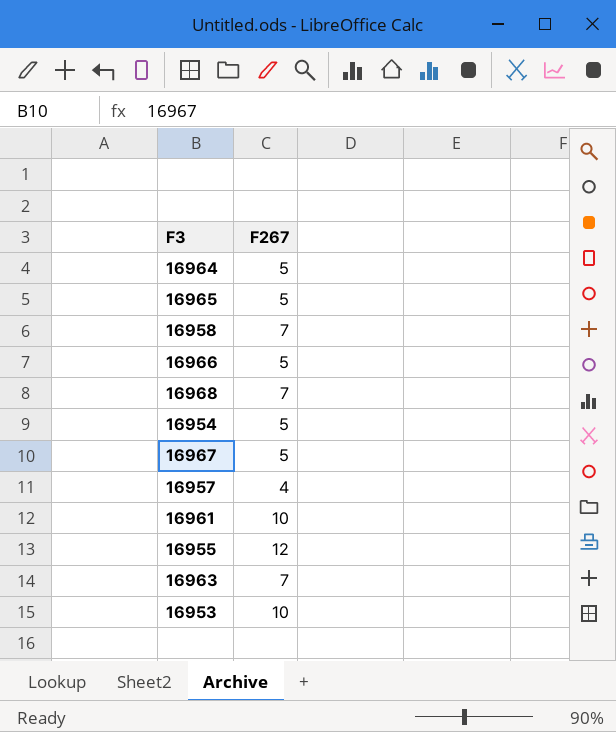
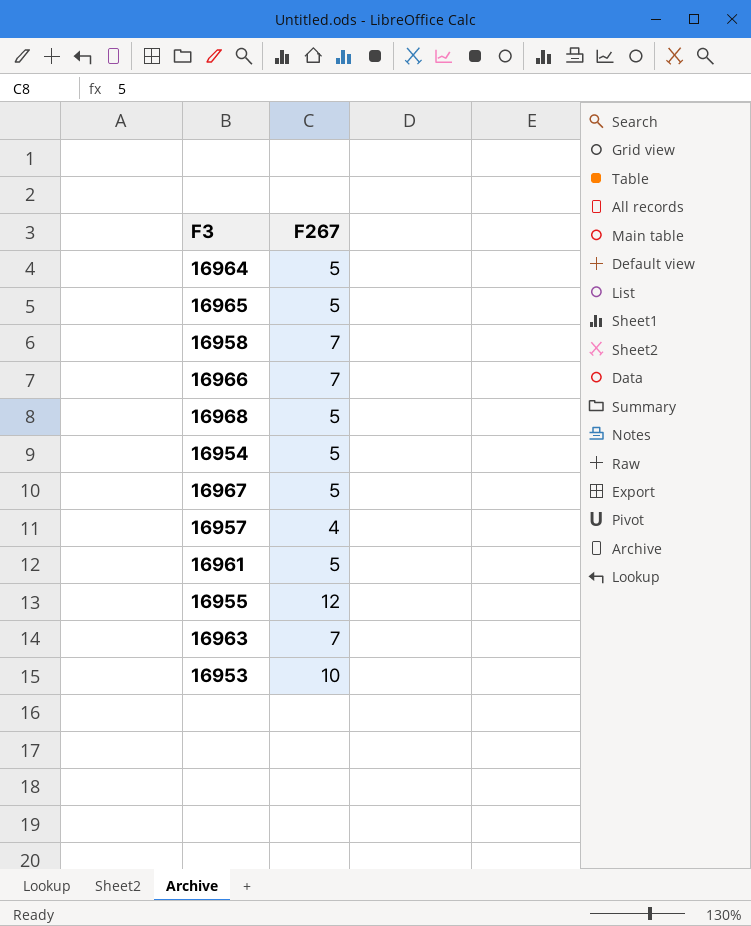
16966 | F267: 5 -> 7
16968 | F267: 7 -> 5
16961 | F267: 10 -> 5

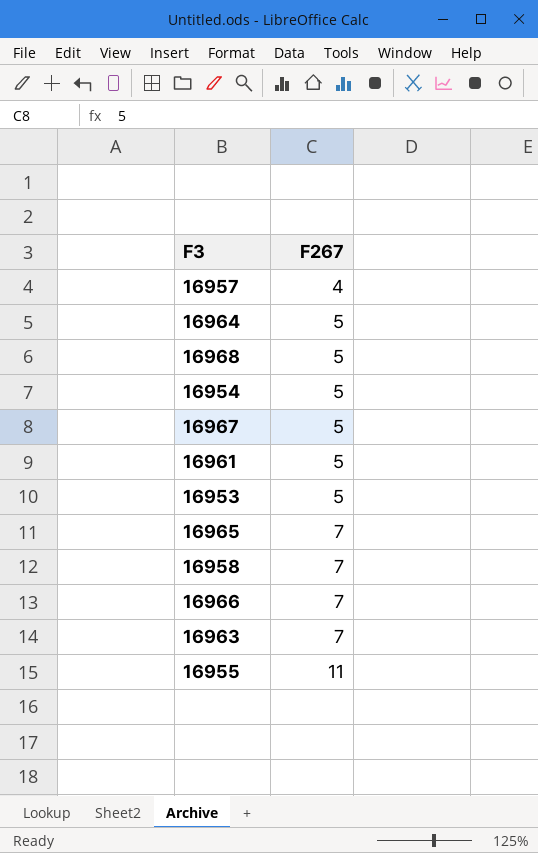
row order: none -> F267 ascending
16953 | F267: 10 -> 5
16965 | F267: 5 -> 7
16955 | F267: 12 -> 11

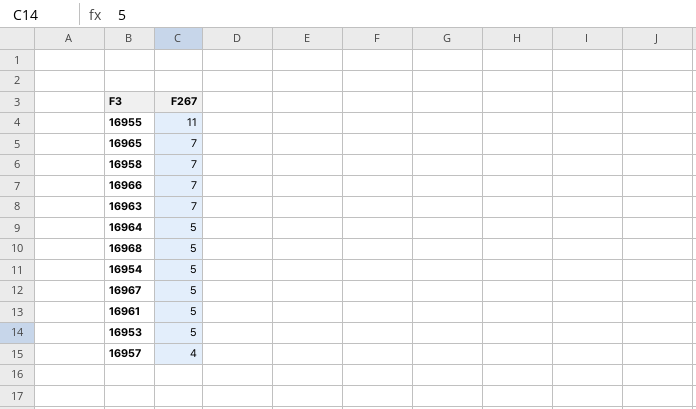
row order: F267 ascending -> F267 descending

